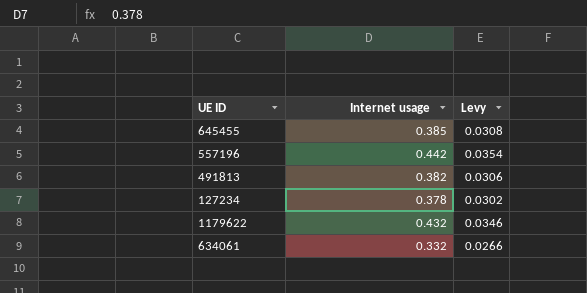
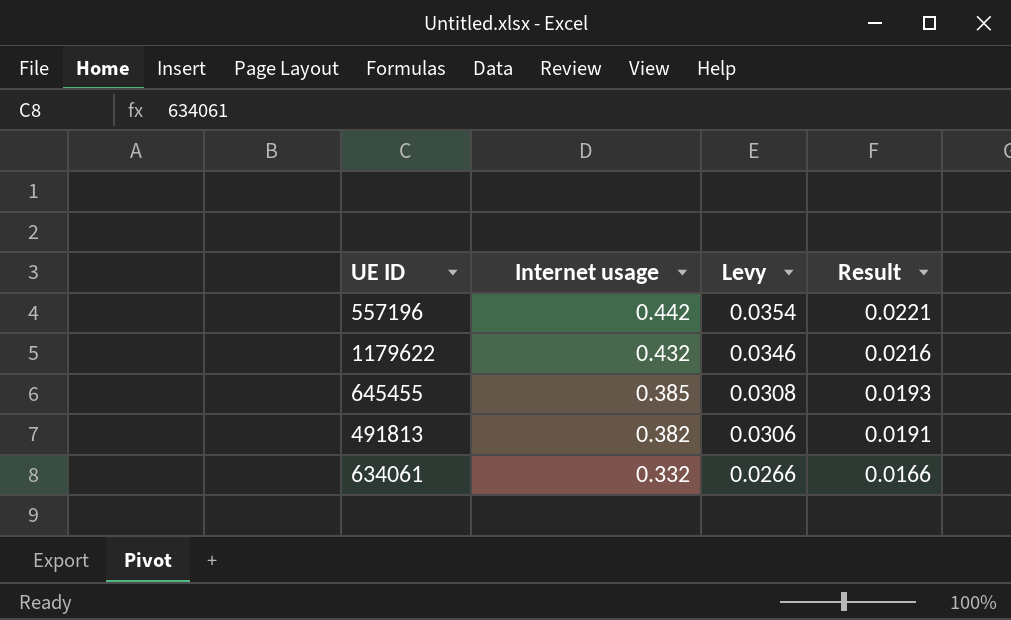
row order: none -> Internet usage descending
column Result | formula: none -> [Internet usage] * 0.05
row 127234: 0.378 | 0.0302 -> none

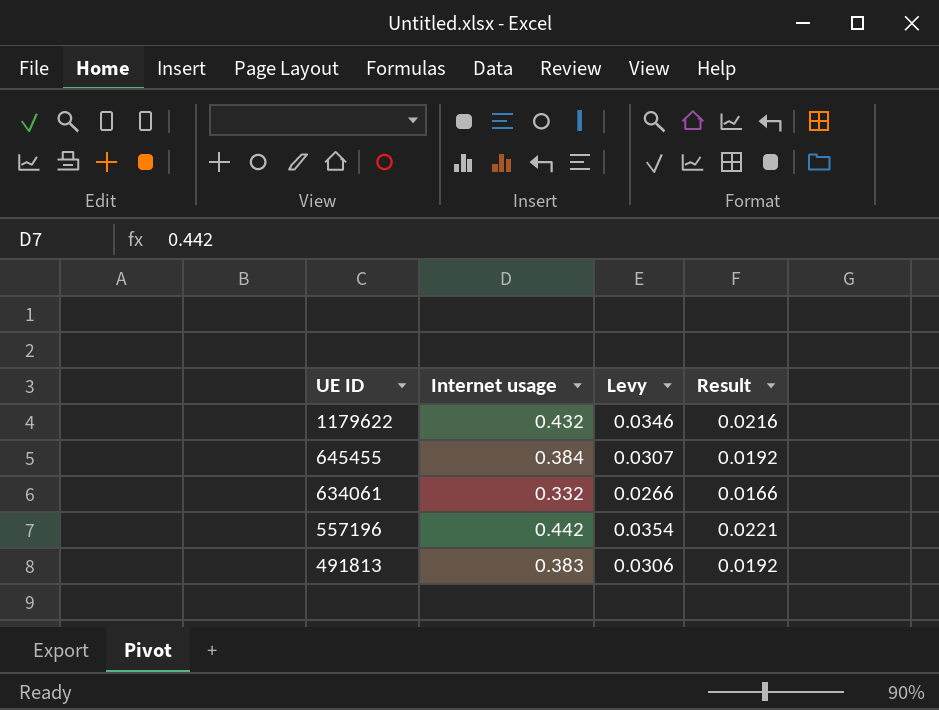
row order: Internet usage descending -> UE ID descending
645455 | Internet usage: 0.385 -> 0.384
645455 | Levy: 0.0308 -> 0.0307
645455 | Result: 0.0193 -> 0.0192
491813 | Internet usage: 0.382 -> 0.383
491813 | Result: 0.0191 -> 0.0192

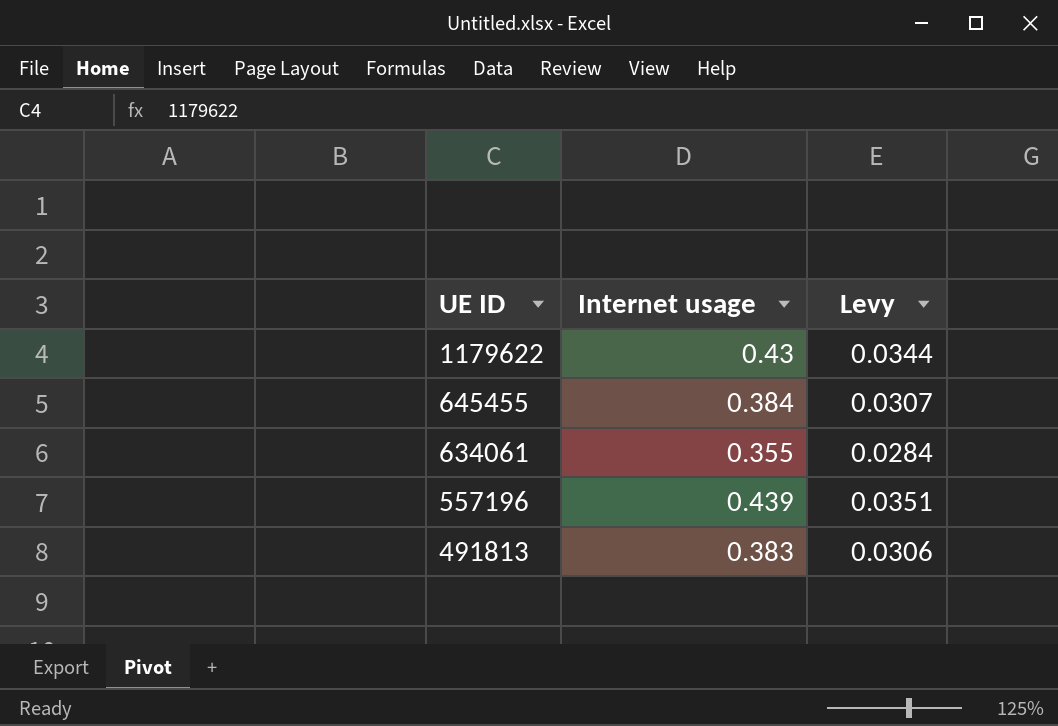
column Result | formula: [Internet usage] * 0.05 -> none
1179622 | Internet usage: 0.432 -> 0.43
1179622 | Levy: 0.0346 -> 0.0344
634061 | Internet usage: 0.332 -> 0.355
634061 | Levy: 0.0266 -> 0.0284
557196 | Internet usage: 0.442 -> 0.439
557196 | Levy: 0.0354 -> 0.0351

